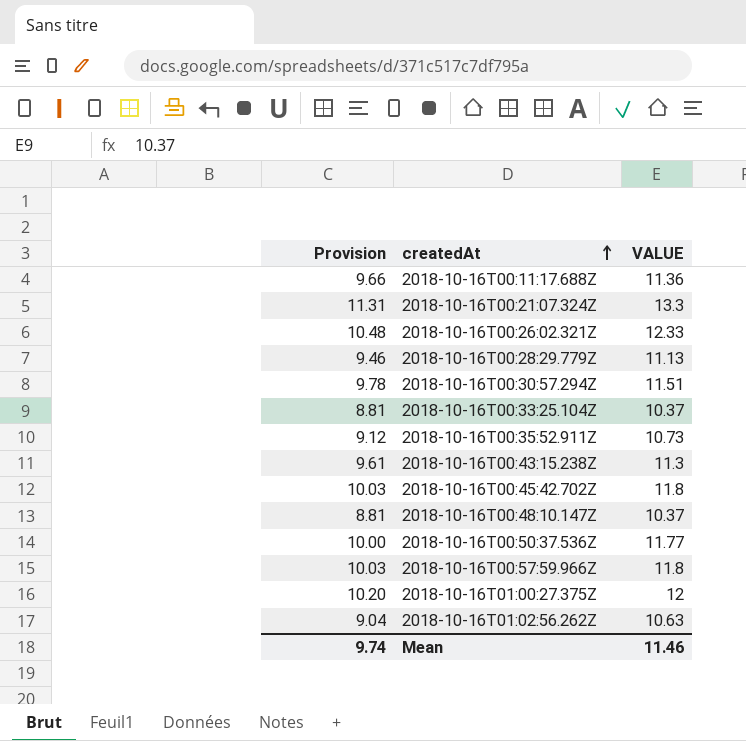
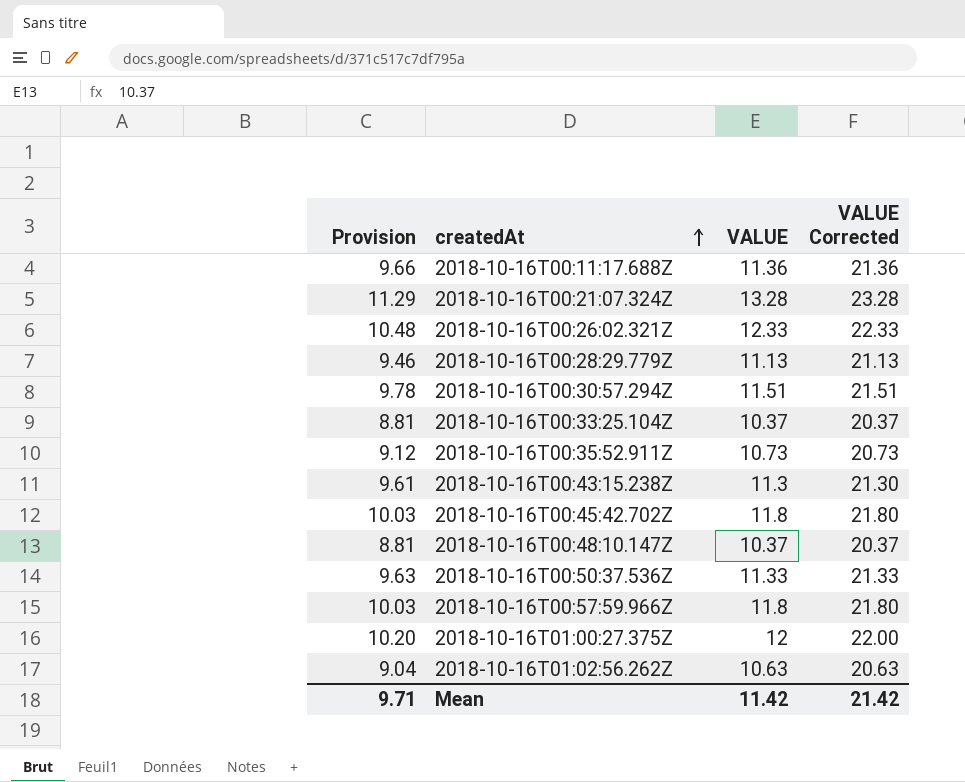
column VALUE Corrected | formula: none -> [VALUE] + 10
2018-10-16T00:21:07.324Z | Provision: 11.31 -> 11.29
2018-10-16T00:21:07.324Z | VALUE: 13.3 -> 13.28
2018-10-16T00:50:37.536Z | Provision: 10.00 -> 9.63
2018-10-16T00:50:37.536Z | VALUE: 11.77 -> 11.33
Mean | Provision: 9.74 -> 9.71
Mean | VALUE: 11.46 -> 11.42

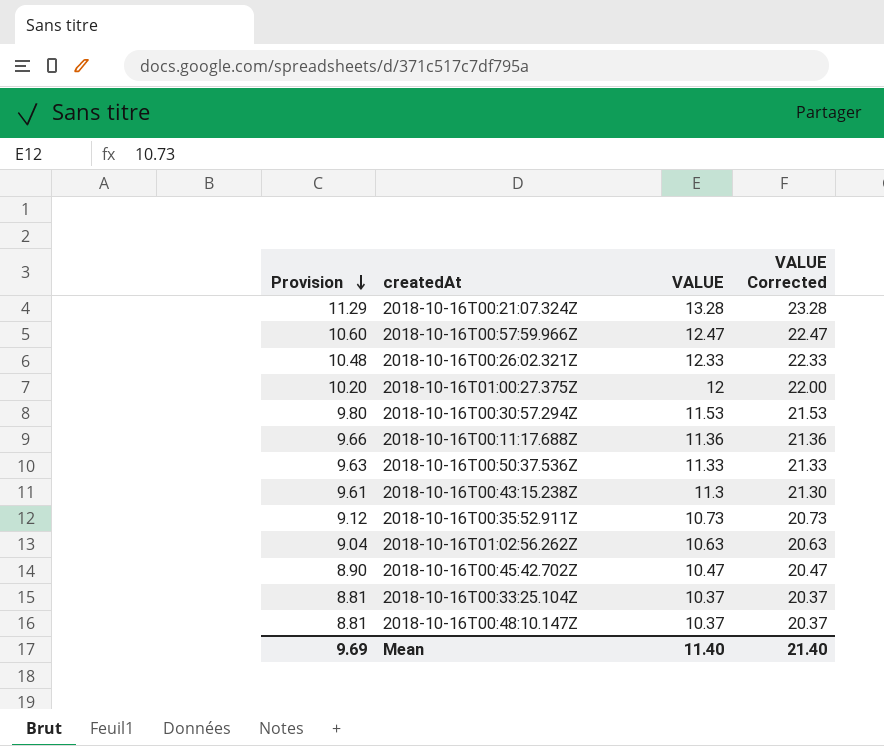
row order: createdAt ascending -> Provision descending
row 2018-10-16T00:28:29.779Z: 9.46 | 11.13 | 21.13 -> none
2018-10-16T00:57:59.966Z | Provision: 10.03 -> 10.60
2018-10-16T00:57:59.966Z | VALUE: 11.8 -> 12.47
2018-10-16T00:57:59.966Z | VALUE Corrected: 21.80 -> 22.47
2018-10-16T00:30:57.294Z | Provision: 9.78 -> 9.80
2018-10-16T00:30:57.294Z | VALUE: 11.51 -> 11.53
2018-10-16T00:30:57.294Z | VALUE Corrected: 21.51 -> 21.53
2018-10-16T00:45:42.702Z | Provision: 10.03 -> 8.90
2018-10-16T00:45:42.702Z | VALUE: 11.8 -> 10.47
2018-10-16T00:45:42.702Z | VALUE Corrected: 21.80 -> 20.47
Mean | Provision: 9.71 -> 9.69
Mean | VALUE: 11.42 -> 11.40
Mean | VALUE Corrected: 21.42 -> 21.40

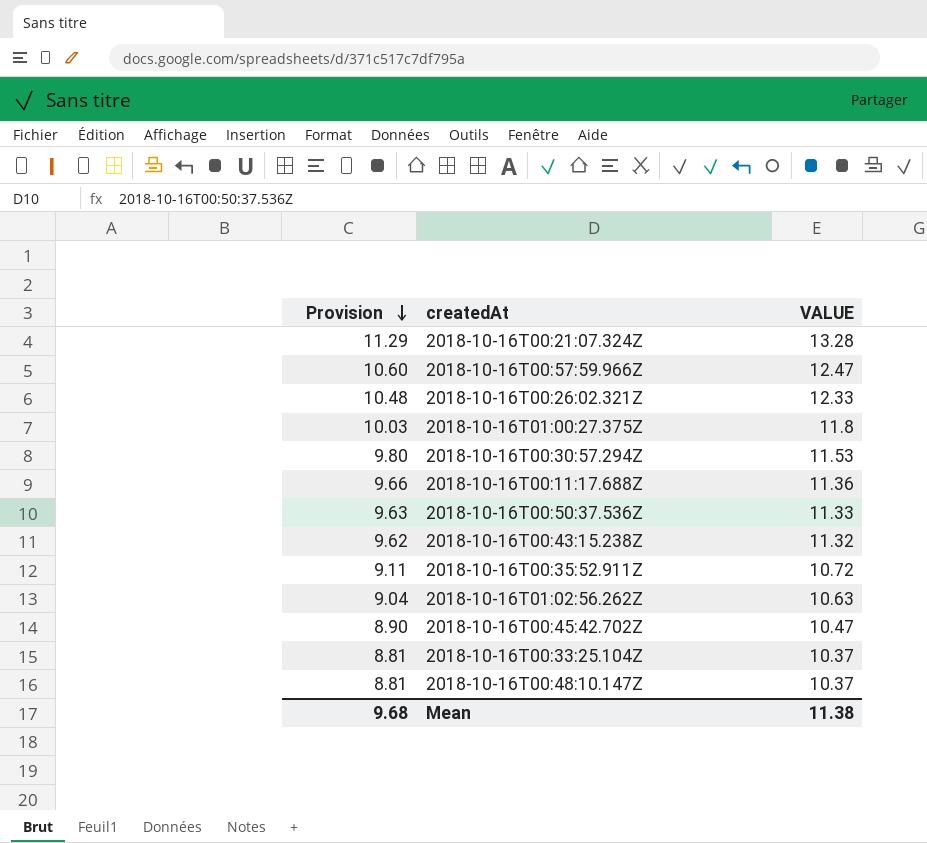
column VALUE Corrected | formula: [VALUE] + 10 -> none
2018-10-16T01:00:27.375Z | Provision: 10.20 -> 10.03
2018-10-16T01:00:27.375Z | VALUE: 12 -> 11.8
2018-10-16T00:43:15.238Z | Provision: 9.61 -> 9.62
2018-10-16T00:43:15.238Z | VALUE: 11.3 -> 11.32
2018-10-16T00:35:52.911Z | Provision: 9.12 -> 9.11
2018-10-16T00:35:52.911Z | VALUE: 10.73 -> 10.72
Mean | Provision: 9.69 -> 9.68
Mean | VALUE: 11.40 -> 11.38

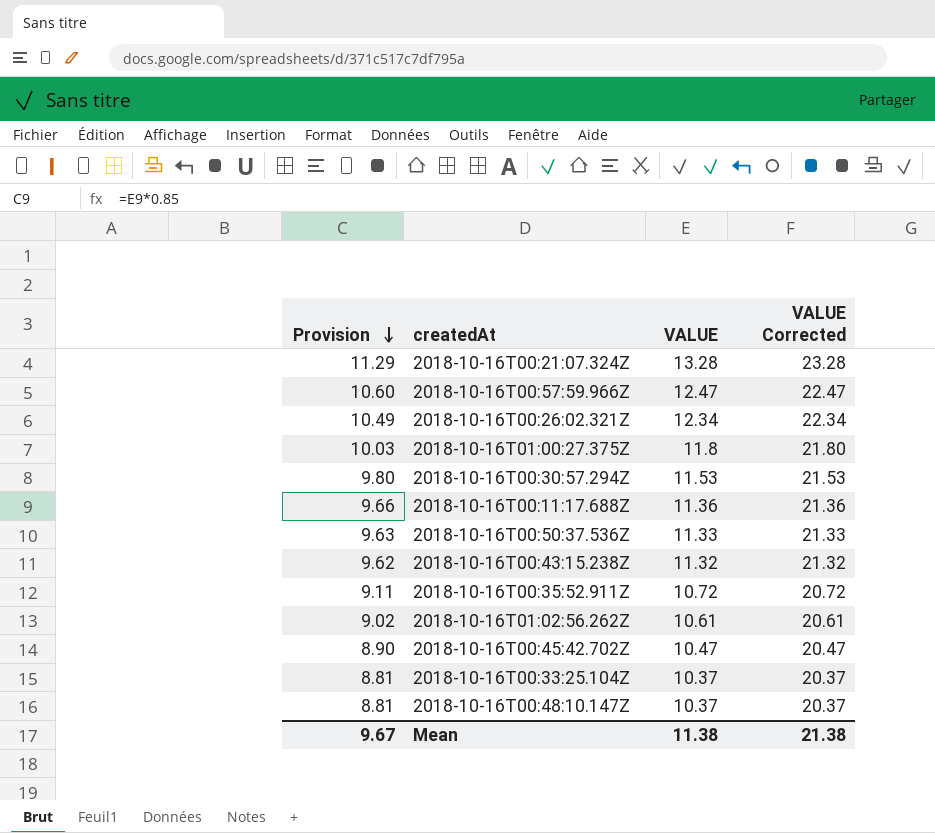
column VALUE Corrected | formula: none -> [VALUE] + 10
2018-10-16T00:26:02.321Z | Provision: 10.48 -> 10.49
2018-10-16T00:26:02.321Z | VALUE: 12.33 -> 12.34
2018-10-16T01:02:56.262Z | Provision: 9.04 -> 9.02
2018-10-16T01:02:56.262Z | VALUE: 10.63 -> 10.61
Mean | Provision: 9.68 -> 9.67

